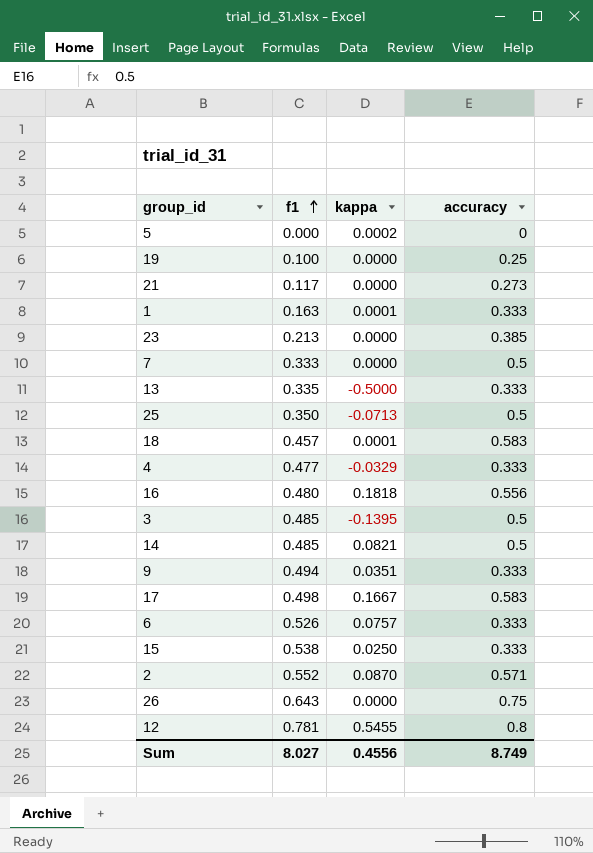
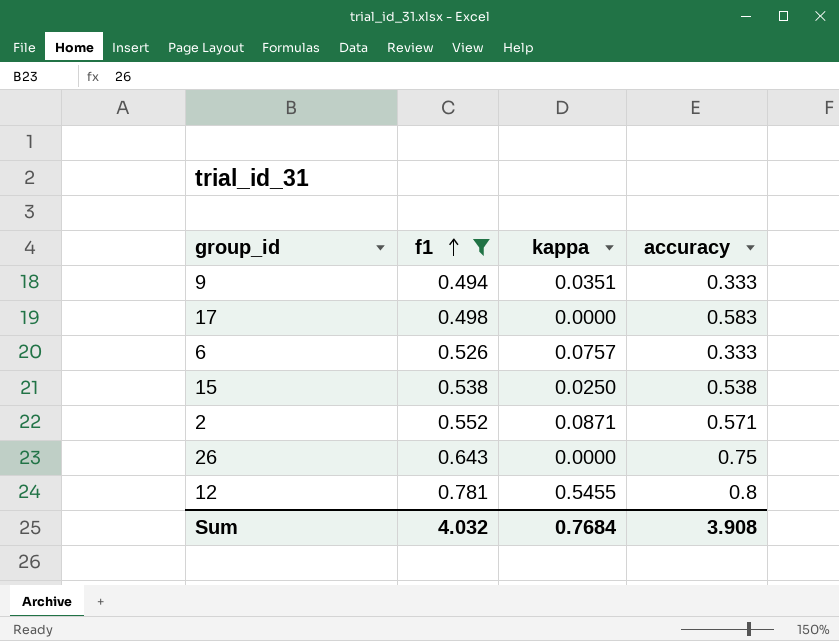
filter: none -> f1 >= 0.494
17 | kappa: 0.1667 -> 0.0000
15 | accuracy: 0.333 -> 0.538
2 | kappa: 0.0870 -> 0.0871
Sum | f1: 8.027 -> 4.032
Sum | kappa: 0.4556 -> 0.7684
Sum | accuracy: 8.749 -> 3.908

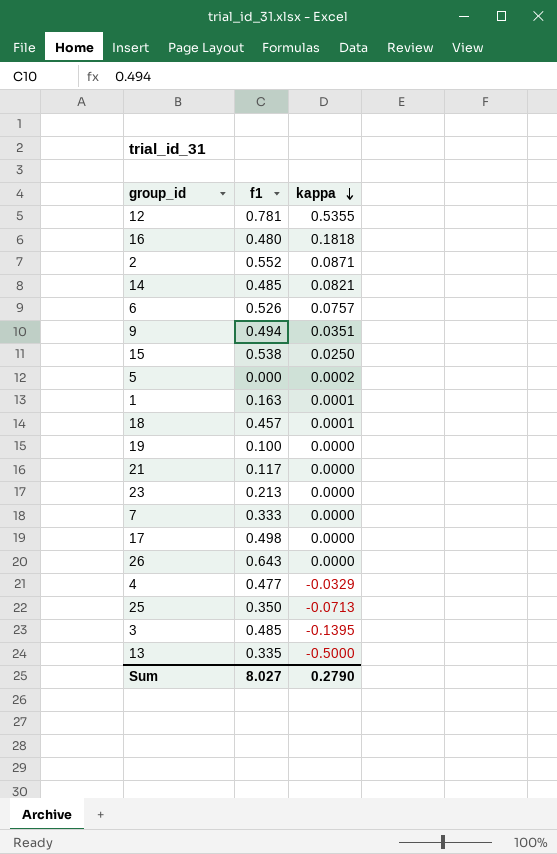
filter: f1 >= 0.494 -> none
row order: f1 ascending -> kappa descending
column accuracy | position: 4 -> none
12 | kappa: 0.5455 -> 0.5355
Sum | f1: 4.032 -> 8.027
Sum | kappa: 0.7684 -> 0.2790

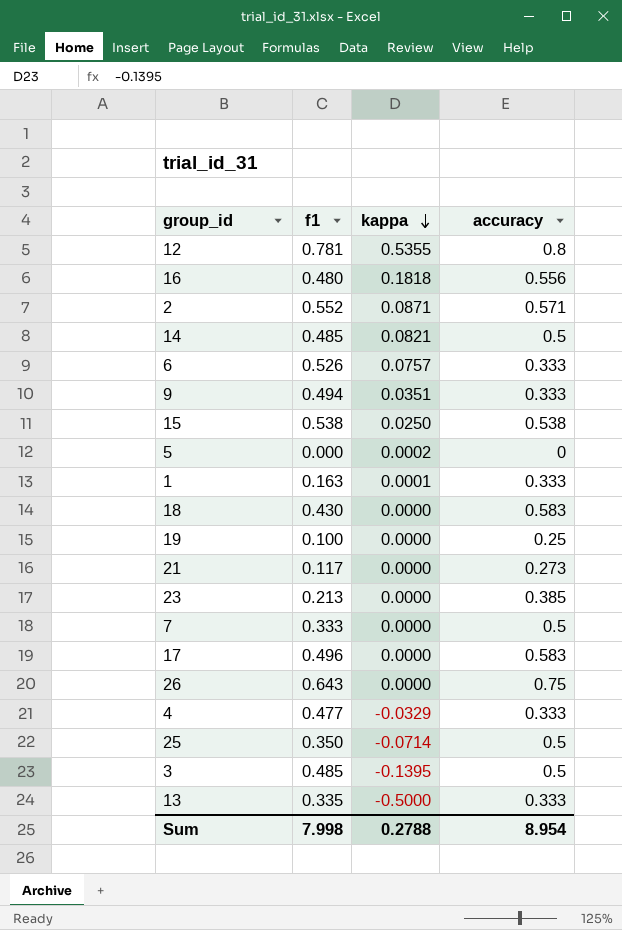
column accuracy | position: none -> 4
18 | f1: 0.457 -> 0.430
18 | kappa: 0.0001 -> 0.0000
17 | f1: 0.498 -> 0.496
25 | kappa: -0.0713 -> -0.0714
Sum | f1: 8.027 -> 7.998
Sum | kappa: 0.2790 -> 0.2788

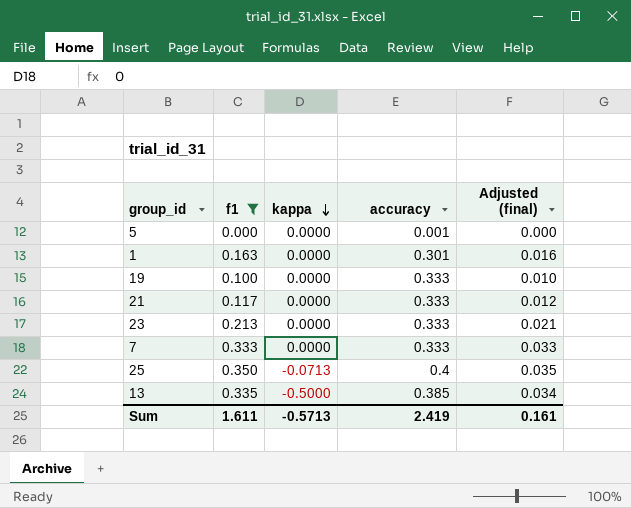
filter: none -> f1 <= 0.350
column Adjusted (final) | formula: none -> [f1] * 0.1
5 | kappa: 0.0002 -> 0.0000
5 | accuracy: 0 -> 0.001
1 | kappa: 0.0001 -> 0.0000
1 | accuracy: 0.333 -> 0.301
19 | accuracy: 0.25 -> 0.333
21 | accuracy: 0.273 -> 0.333
23 | accuracy: 0.385 -> 0.333
7 | accuracy: 0.5 -> 0.333
25 | kappa: -0.0714 -> -0.0713
25 | accuracy: 0.5 -> 0.4
13 | accuracy: 0.333 -> 0.385
Sum | f1: 7.998 -> 1.611
Sum | kappa: 0.2788 -> -0.5713
Sum | accuracy: 8.954 -> 2.419

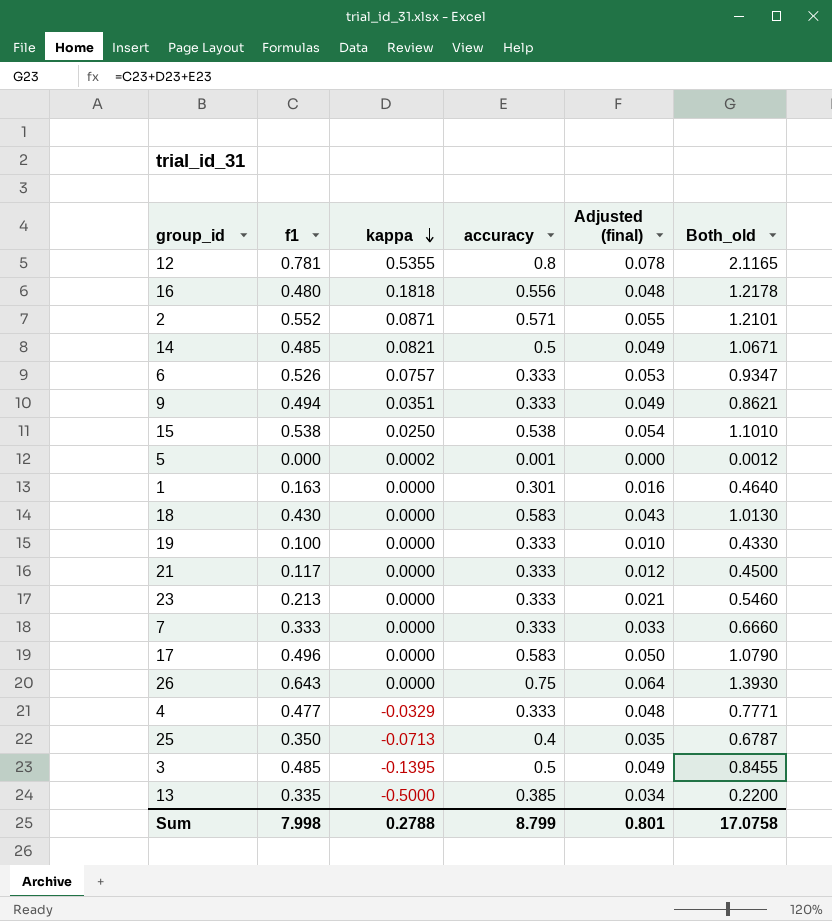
filter: f1 <= 0.350 -> none
column Both_old | formula: none -> [f1] + [kappa] + [accuracy]
5 | kappa: 0.0000 -> 0.0002
Sum | f1: 1.611 -> 7.998
Sum | kappa: -0.5713 -> 0.2788
Sum | accuracy: 2.419 -> 8.799
Sum | Adjusted (final): 0.161 -> 0.801

